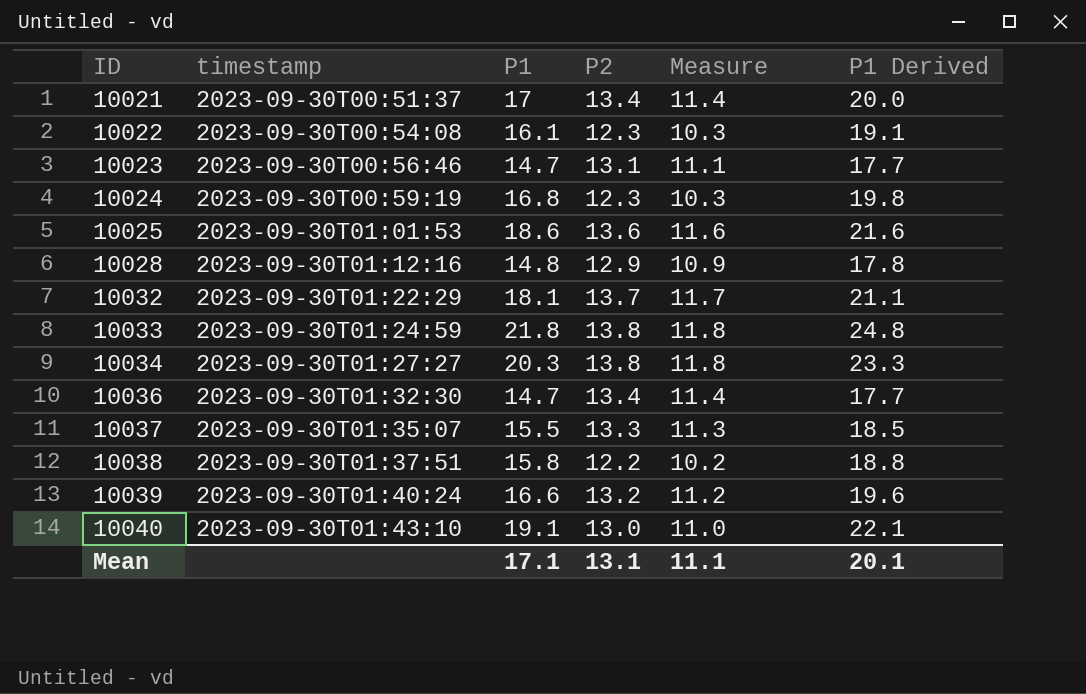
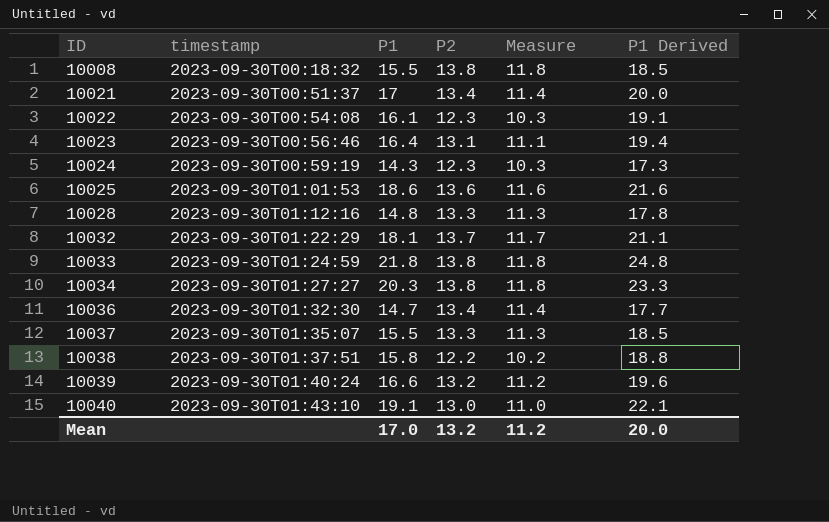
row 10008: none -> 2023-09-30T00:18:32 | 15.5 | 13.8 | 11.8 | 18.5
10023 | P1: 14.7 -> 16.4
10023 | P1 Derived: 17.7 -> 19.4
10024 | P1: 16.8 -> 14.3
10024 | P1 Derived: 19.8 -> 17.3
10028 | P2: 12.9 -> 13.3
10028 | Measure: 10.9 -> 11.3
Mean | P1: 17.1 -> 17.0
Mean | P2: 13.1 -> 13.2
Mean | Measure: 11.1 -> 11.2
Mean | P1 Derived: 20.1 -> 20.0

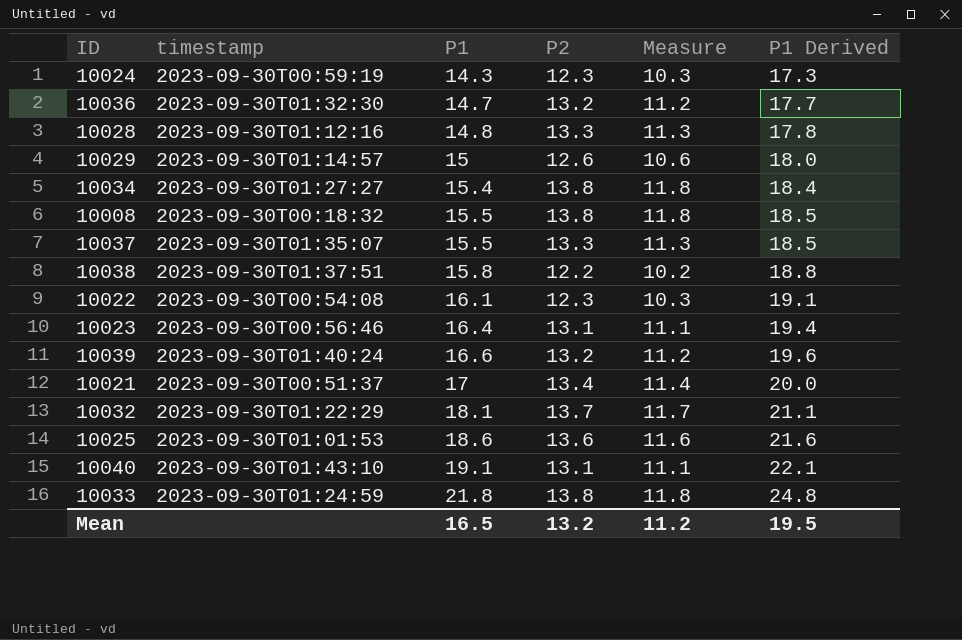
row order: ID ascending -> P1 ascending
10036 | P2: 13.4 -> 13.2
10036 | Measure: 11.4 -> 11.2
row 10029: none -> 2023-09-30T01:14:57 | 15 | 12.6 | 10.6 | 18.0
10034 | P1: 20.3 -> 15.4
10034 | P1 Derived: 23.3 -> 18.4
10040 | P2: 13.0 -> 13.1
10040 | Measure: 11.0 -> 11.1
Mean | P1: 17.0 -> 16.5
Mean | P1 Derived: 20.0 -> 19.5

